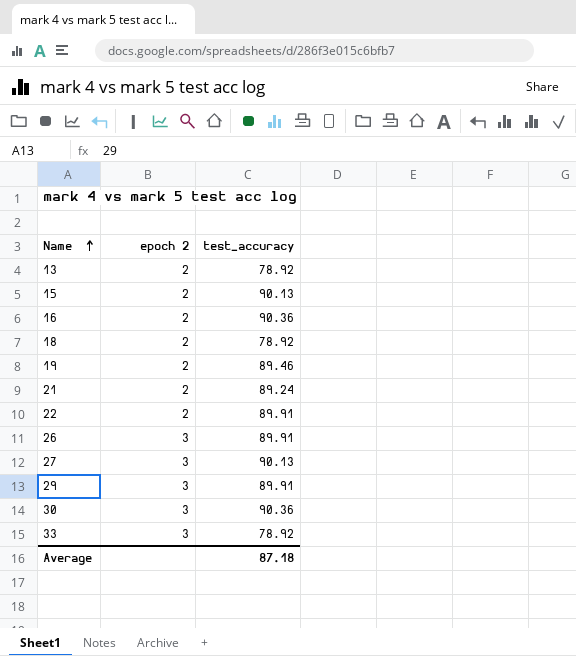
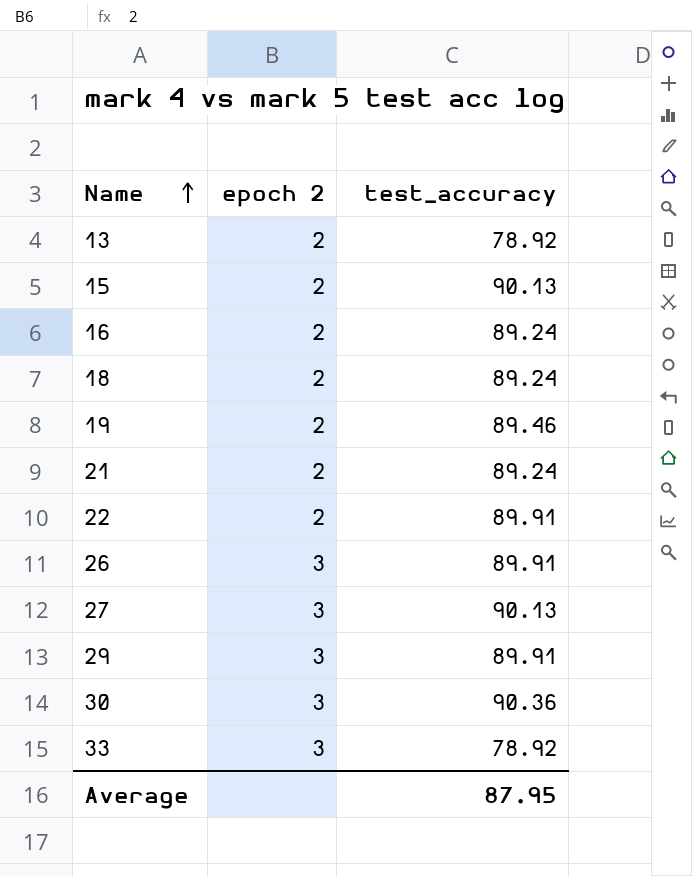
16 | test_accuracy: 90.36 -> 89.24
18 | test_accuracy: 78.92 -> 89.24
Average | test_accuracy: 87.18 -> 87.95

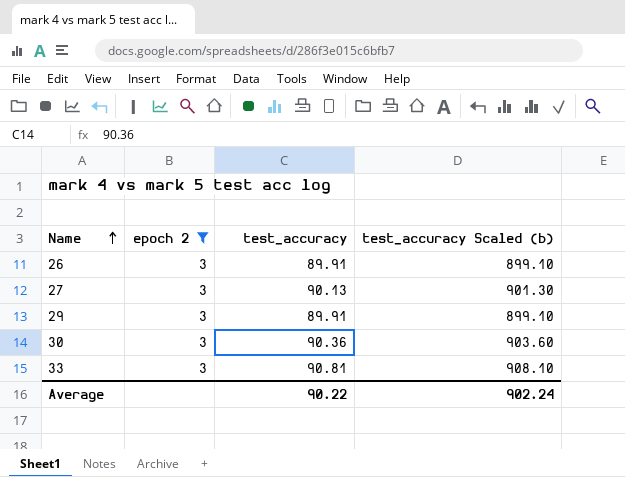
filter: none -> epoch 2 = 3
column test_accuracy Scaled (b) | formula: none -> [test_accuracy] * 10
33 | test_accuracy: 78.92 -> 90.81
Average | test_accuracy: 87.95 -> 90.22

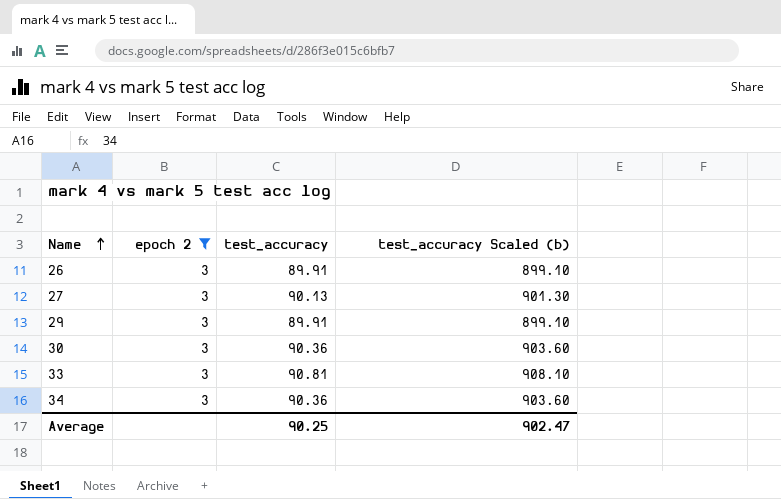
row 34: none -> 3 | 90.36 | 903.60
Average | test_accuracy: 90.22 -> 90.25
Average | test_accuracy Scaled (b): 902.24 -> 902.47

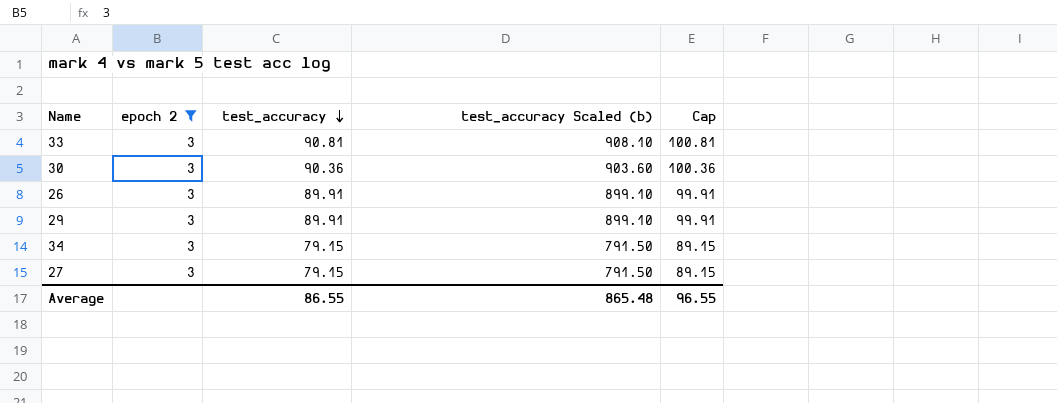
row order: Name ascending -> test_accuracy descending
column Cap | formula: none -> [test_accuracy] + 10
34 | test_accuracy: 90.36 -> 79.15
34 | test_accuracy Scaled (b): 903.60 -> 791.50
27 | test_accuracy: 90.13 -> 79.15
27 | test_accuracy Scaled (b): 901.30 -> 791.50
Average | test_accuracy: 90.25 -> 86.55
Average | test_accuracy Scaled (b): 902.47 -> 865.48

